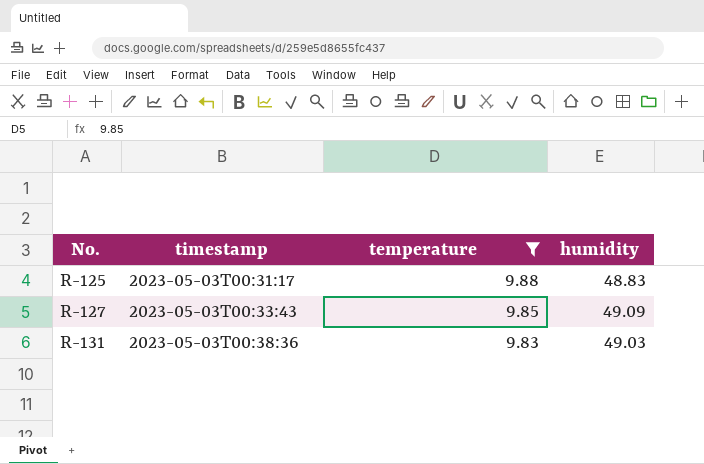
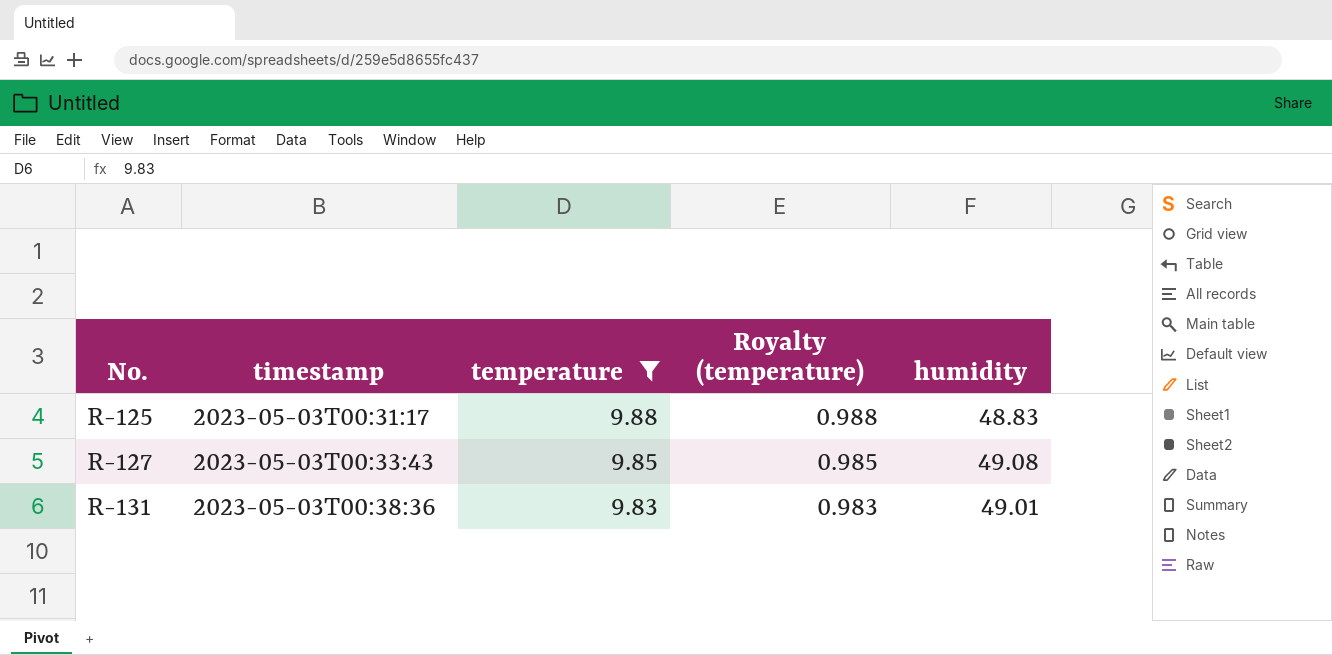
column Royalty (temperature) | formula: none -> [temperature] * 0.1
R-127 | humidity: 49.09 -> 49.08
R-131 | humidity: 49.03 -> 49.01

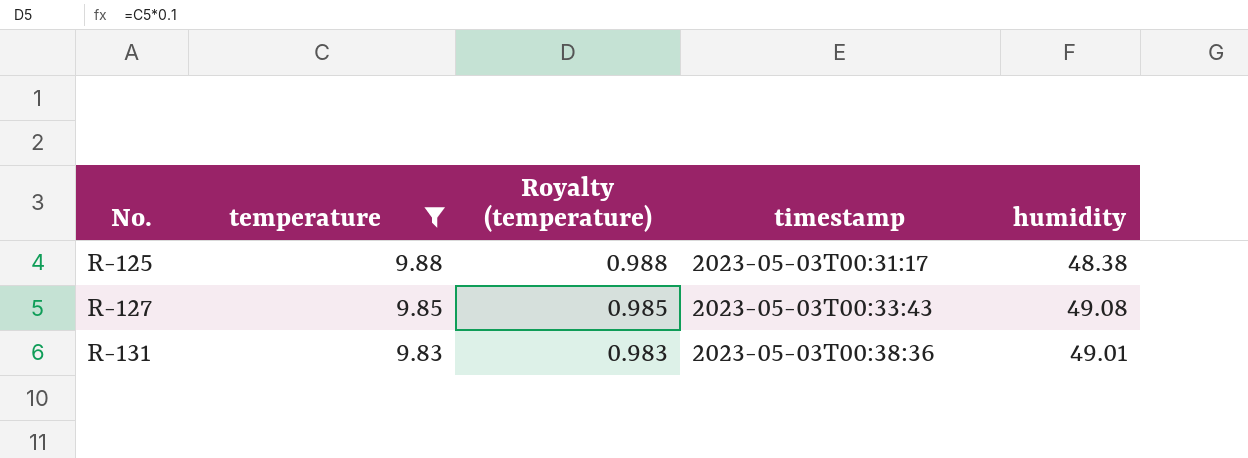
column timestamp | position: 2 -> 4
R-125 | humidity: 48.83 -> 48.38

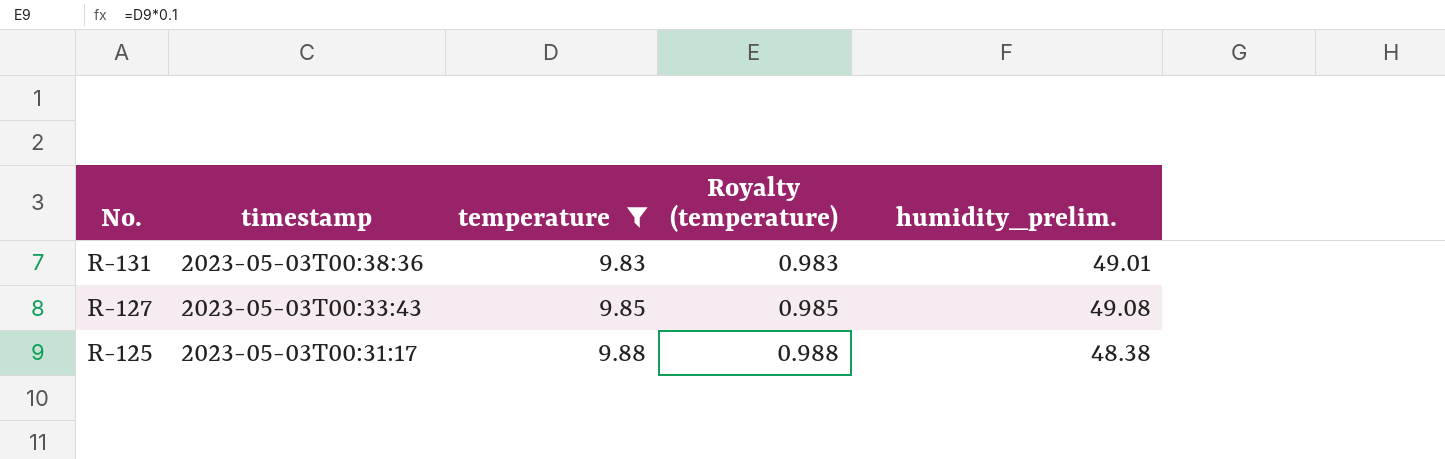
row order: No. ascending -> No. descending
column timestamp | position: 4 -> 2
column name: humidity -> humidity_prelim.

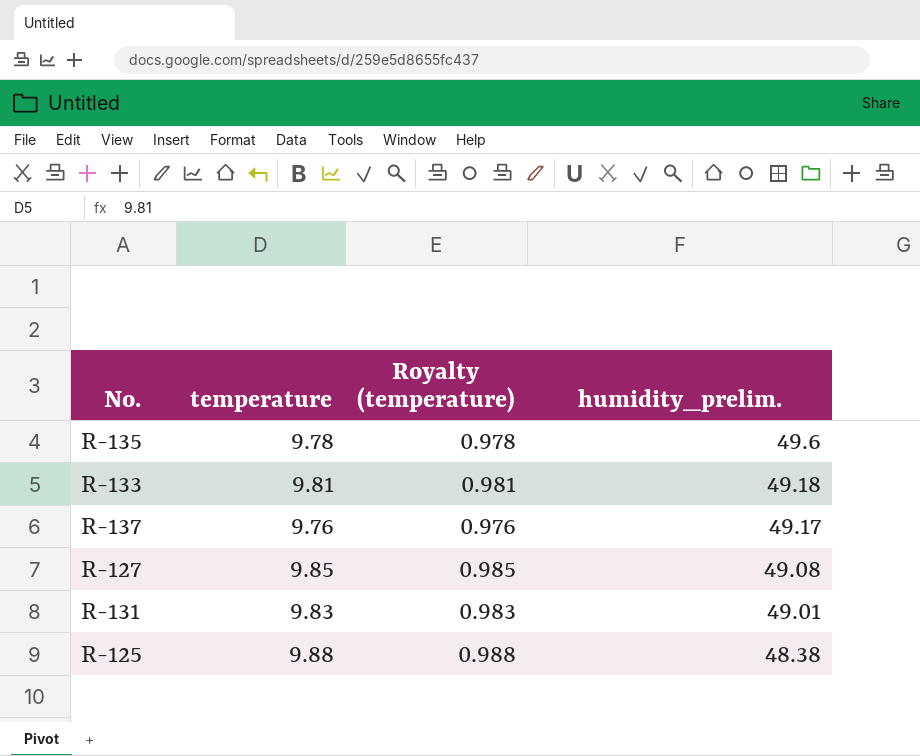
filter: temperature >= 9.83 -> none
row order: No. descending -> humidity_prelim. descending
column timestamp | position: 2 -> none

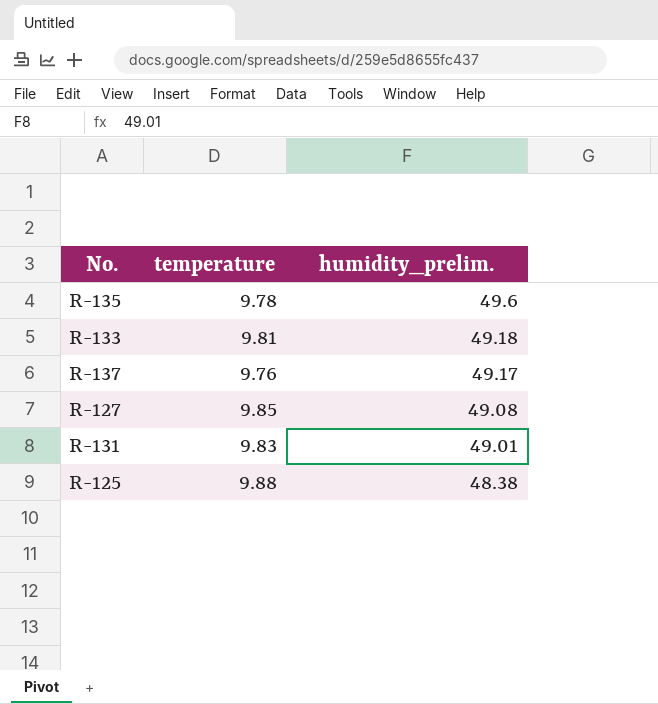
column Royalty (temperature) | formula: [temperature] * 0.1 -> none

